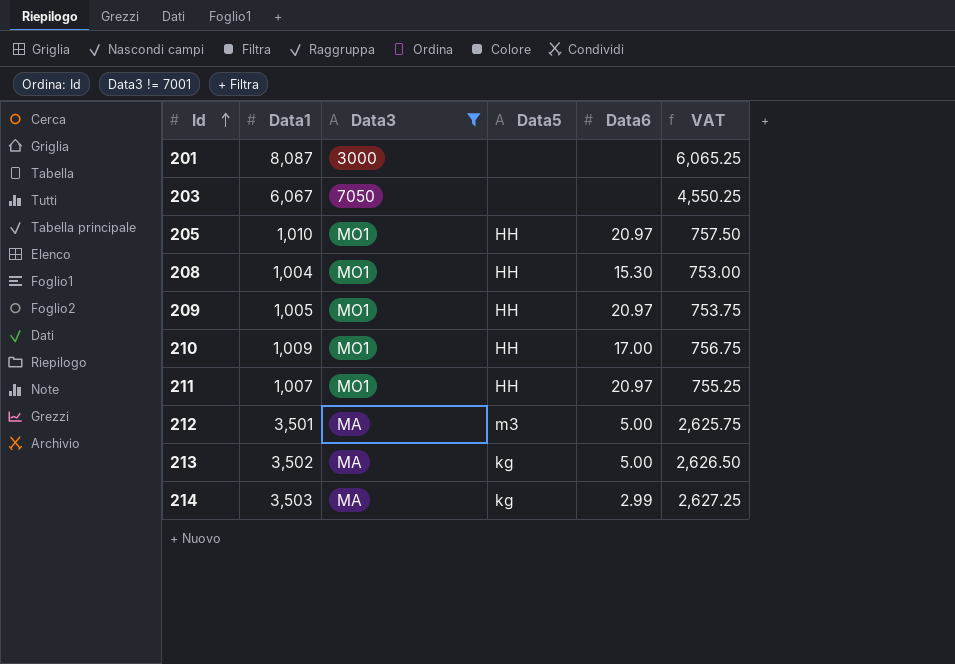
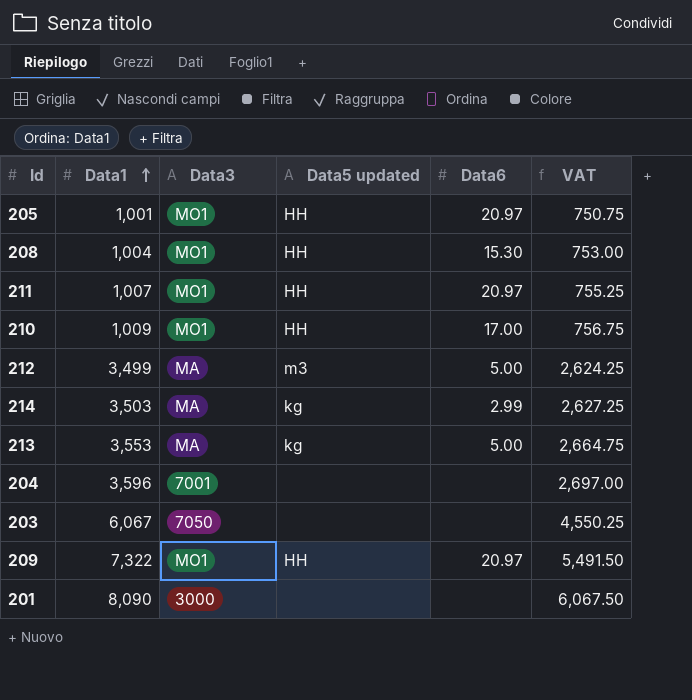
filter: Data3 != 7001 -> none
row order: Id ascending -> Data1 ascending
column name: Data5 -> Data5 updated
205 | Data1: 1,010 -> 1,001
205 | VAT: 757.50 -> 750.75
212 | Data1: 3,501 -> 3,499
212 | VAT: 2,625.75 -> 2,624.25
213 | Data1: 3,502 -> 3,553
213 | VAT: 2,626.50 -> 2,664.75
209 | Data1: 1,005 -> 7,322
209 | VAT: 753.75 -> 5,491.50
201 | Data1: 8,087 -> 8,090
201 | VAT: 6,065.25 -> 6,067.50

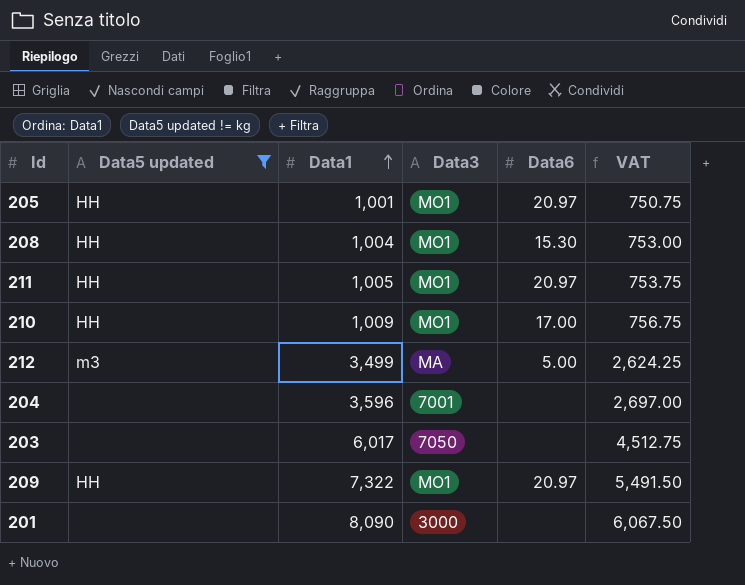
filter: none -> Data5 updated != kg
column Data5 updated | position: 4 -> 2
211 | Data1: 1,007 -> 1,005
211 | VAT: 755.25 -> 753.75
203 | Data1: 6,067 -> 6,017
203 | VAT: 4,550.25 -> 4,512.75

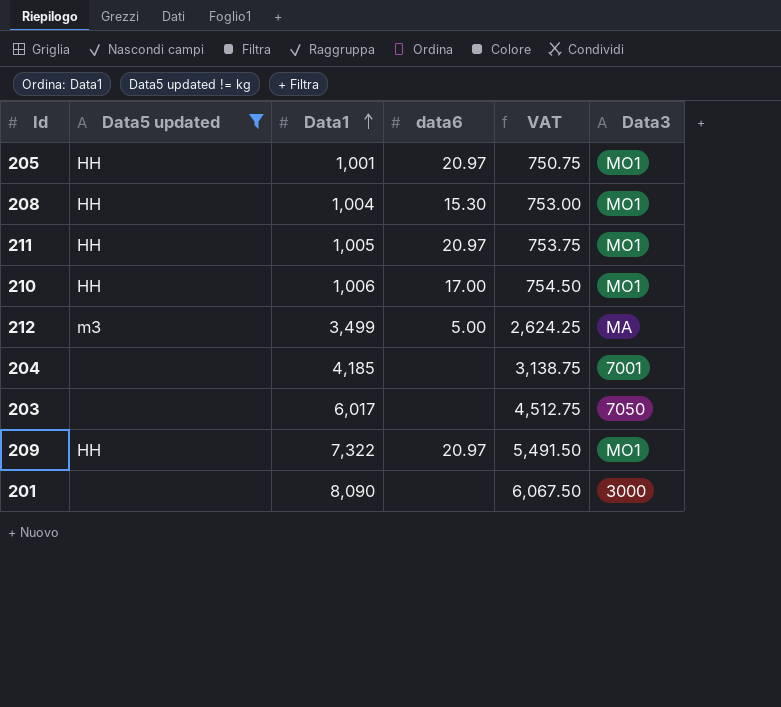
column name: Data6 -> data6
column Data3 | position: 4 -> 6
210 | Data1: 1,009 -> 1,006
210 | VAT: 756.75 -> 754.50
204 | Data1: 3,596 -> 4,185
204 | VAT: 2,697.00 -> 3,138.75

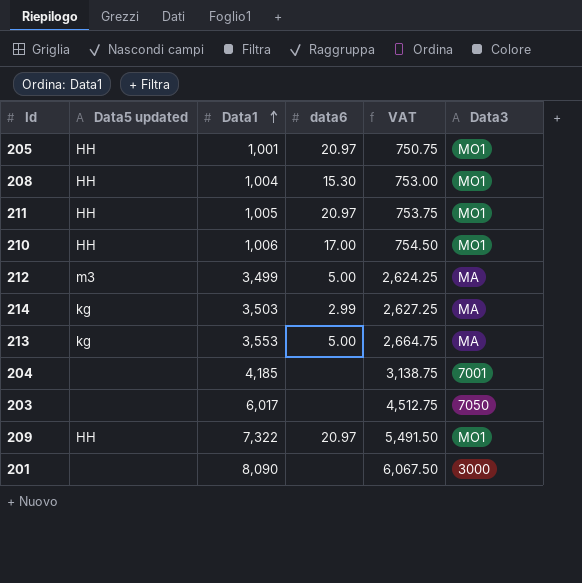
filter: Data5 updated != kg -> none

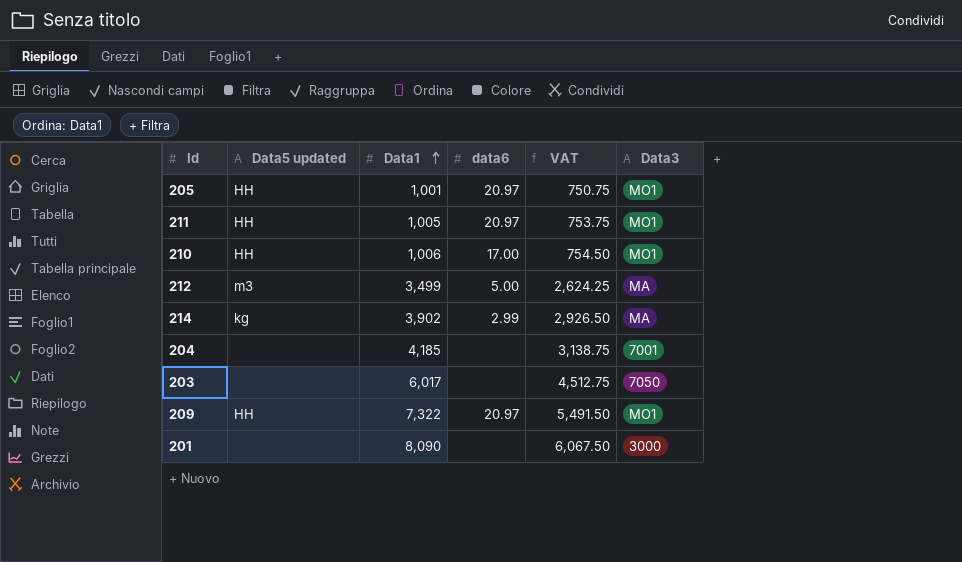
row 208: HH | 1,004 | 15.30 | 753.00 | MO1 -> none
row 213: kg | 3,553 | 5.00 | 2,664.75 | MA -> none
214 | Data1: 3,503 -> 3,902
214 | VAT: 2,627.25 -> 2,926.50

